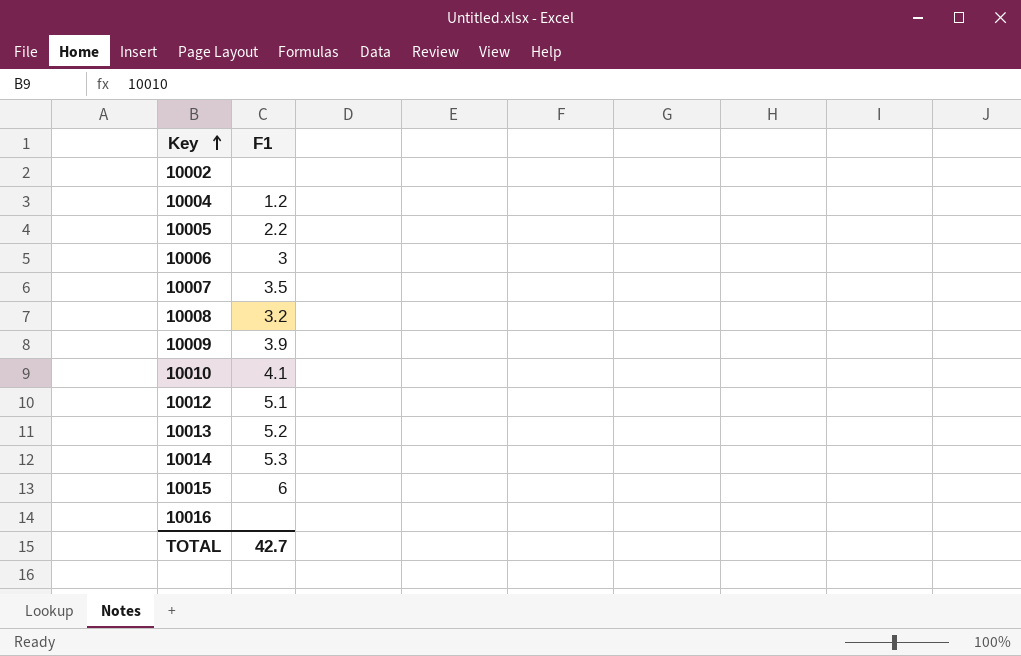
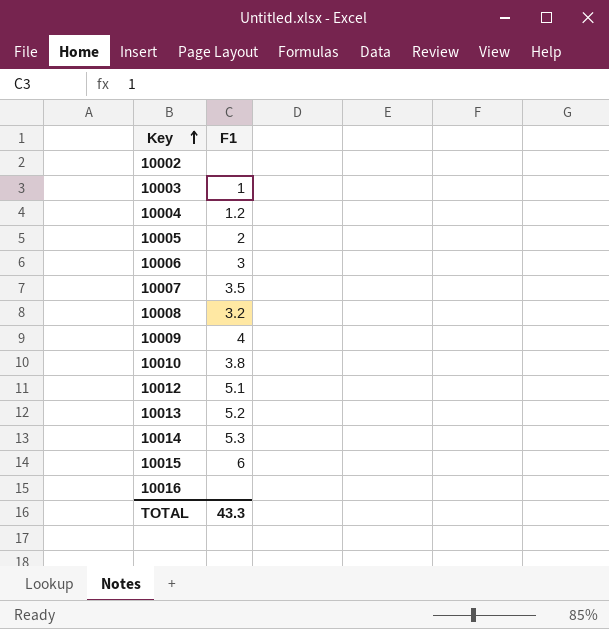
row 10003: none -> 1
10005 | F1: 2.2 -> 2
10009 | F1: 3.9 -> 4
10010 | F1: 4.1 -> 3.8
TOTAL | F1: 42.7 -> 43.3

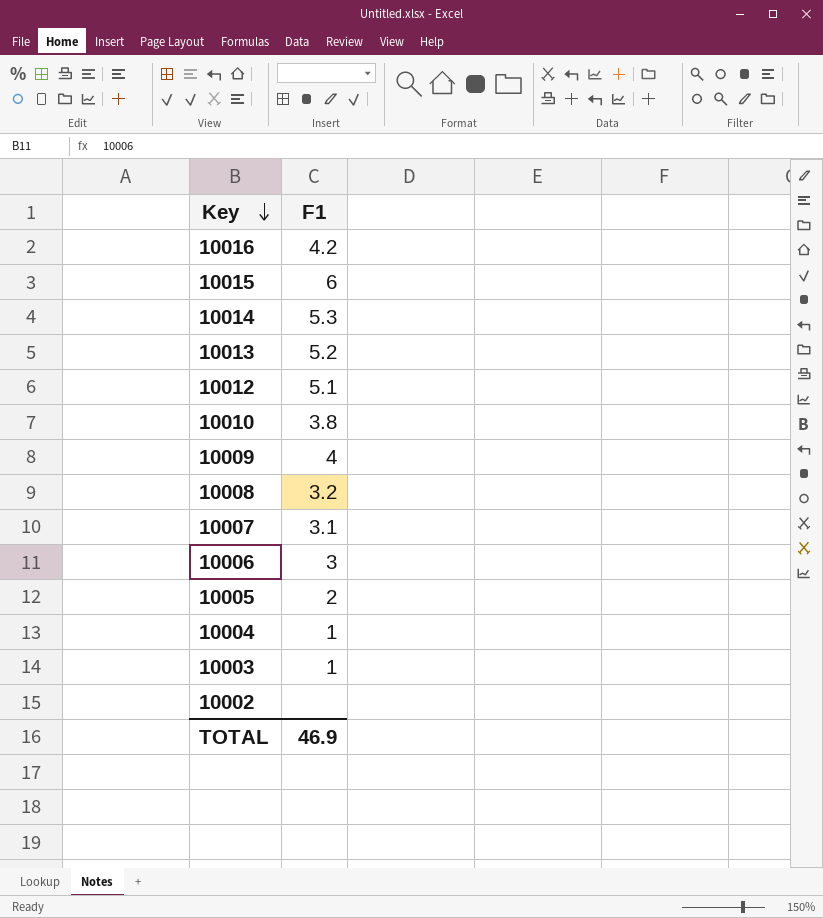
row order: Key ascending -> Key descending
10016 | F1: none -> 4.2
10007 | F1: 3.5 -> 3.1
10004 | F1: 1.2 -> 1
TOTAL | F1: 43.3 -> 46.9

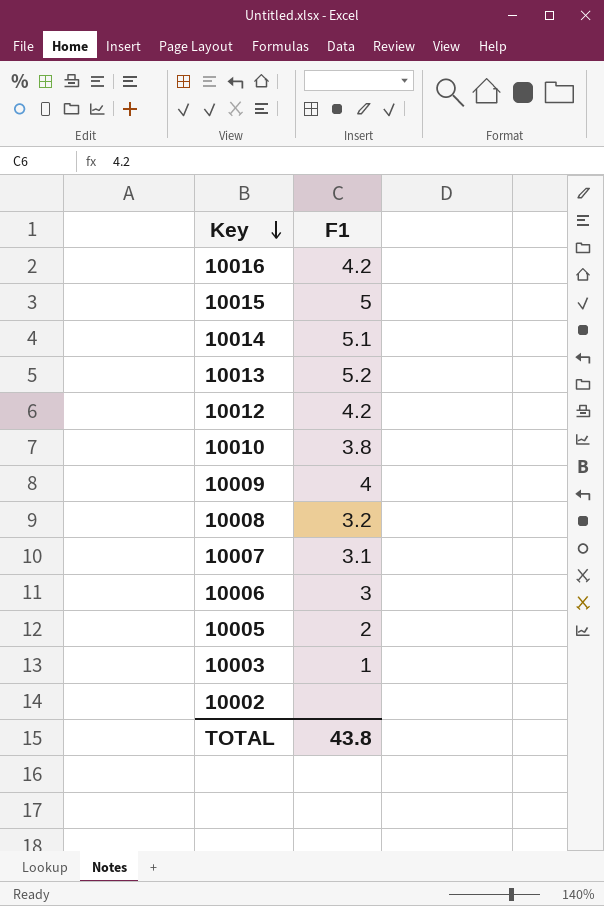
row 10004: 1 -> none
10015 | F1: 6 -> 5
10014 | F1: 5.3 -> 5.1
10012 | F1: 5.1 -> 4.2
TOTAL | F1: 46.9 -> 43.8

